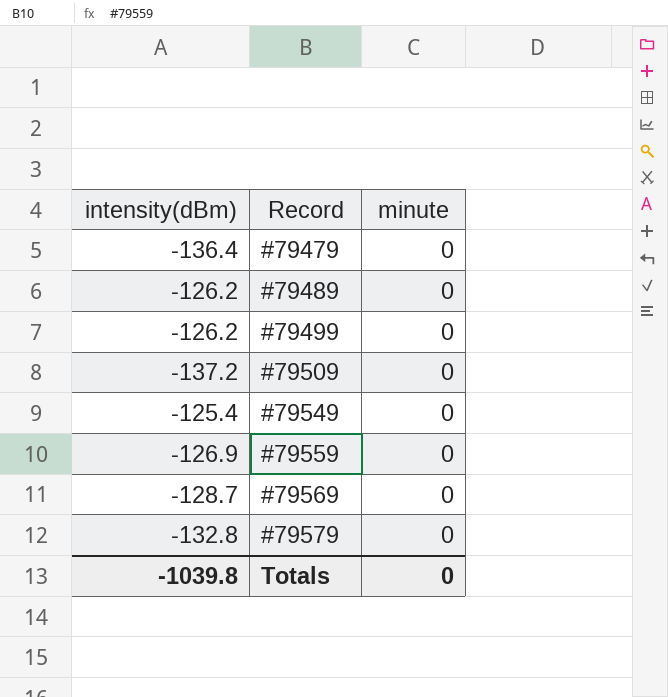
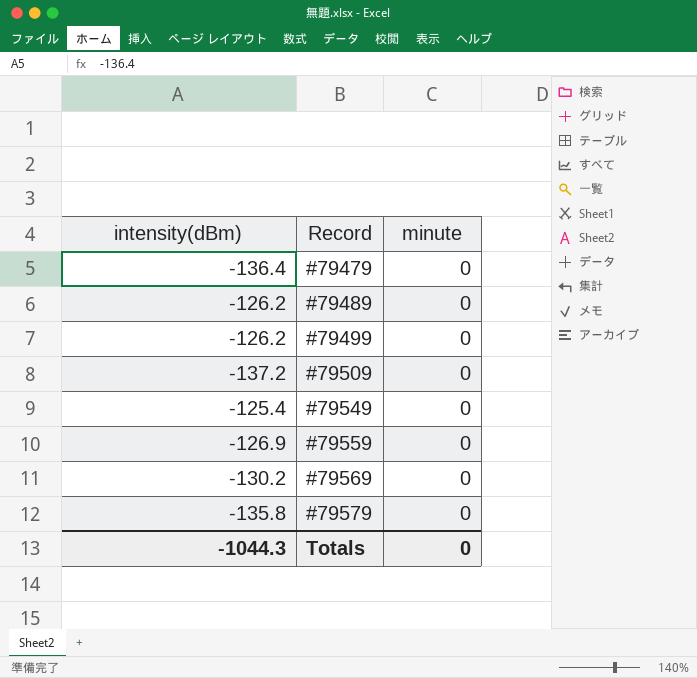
#79569 | intensity(dBm): -128.7 -> -130.2
#79579 | intensity(dBm): -132.8 -> -135.8
Totals | intensity(dBm): -1039.8 -> -1044.3

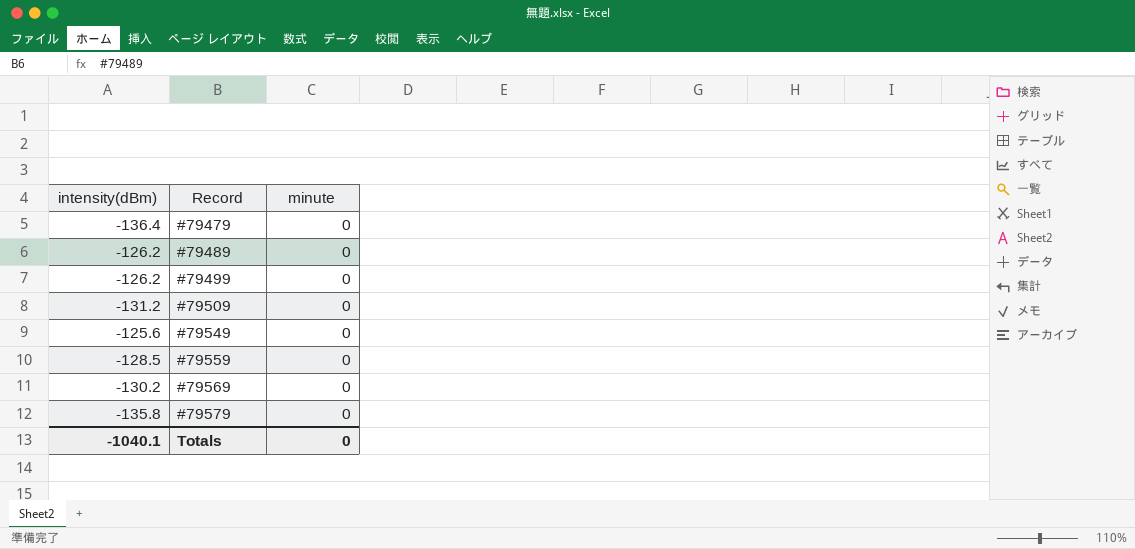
#79509 | intensity(dBm): -137.2 -> -131.2
#79549 | intensity(dBm): -125.4 -> -125.6
#79559 | intensity(dBm): -126.9 -> -128.5
Totals | intensity(dBm): -1044.3 -> -1040.1

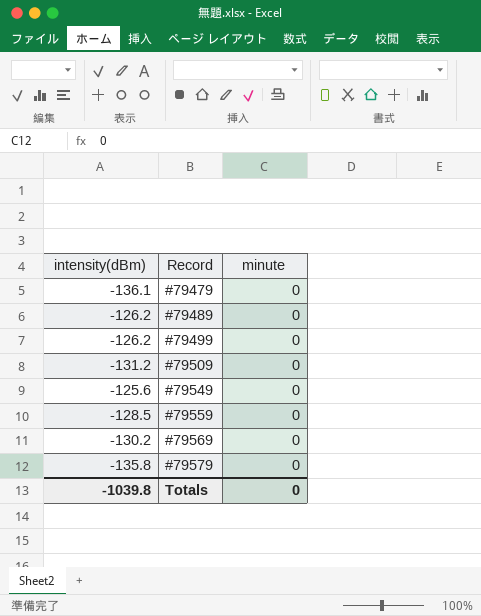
#79479 | intensity(dBm): -136.4 -> -136.1
Totals | intensity(dBm): -1040.1 -> -1039.8

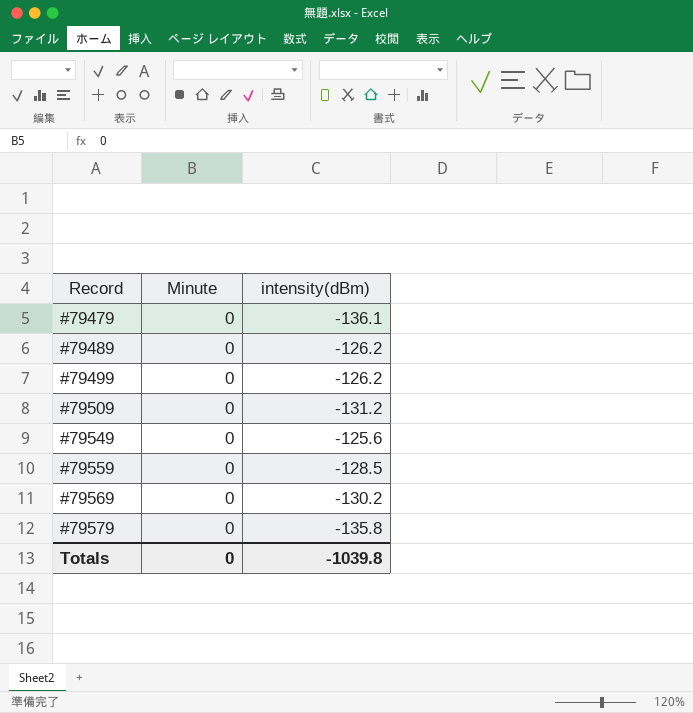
column name: minute -> Minute
column intensity(dBm) | position: 1 -> 3

